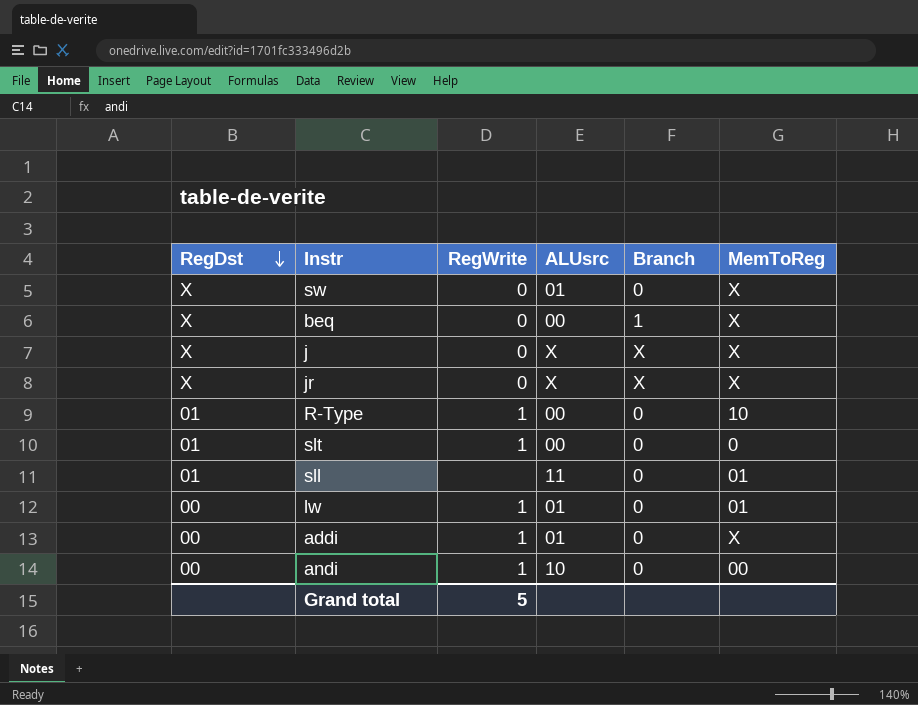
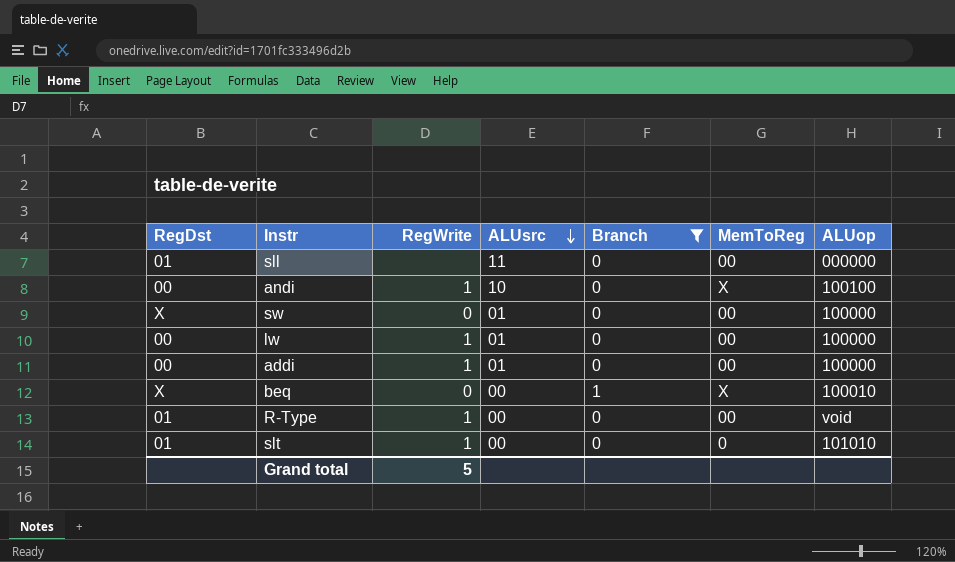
filter: none -> Branch != X
row order: RegDst descending -> ALUsrc descending
column ALUop | position: none -> 7
sll | MemToReg: 01 -> 00
andi | MemToReg: 00 -> X
sw | MemToReg: X -> 00
lw | MemToReg: 01 -> 00
addi | MemToReg: X -> 00
R-Type | MemToReg: 10 -> 00

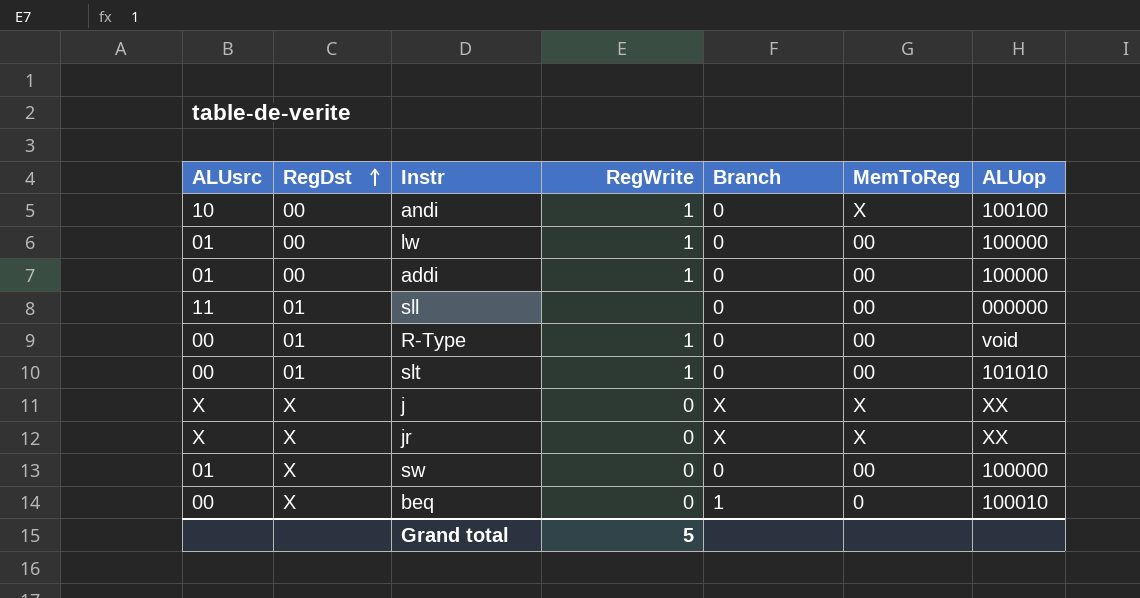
filter: Branch != X -> none
row order: ALUsrc descending -> RegDst ascending
column ALUsrc | position: 4 -> 1
slt | MemToReg: 0 -> 00
beq | MemToReg: X -> 0

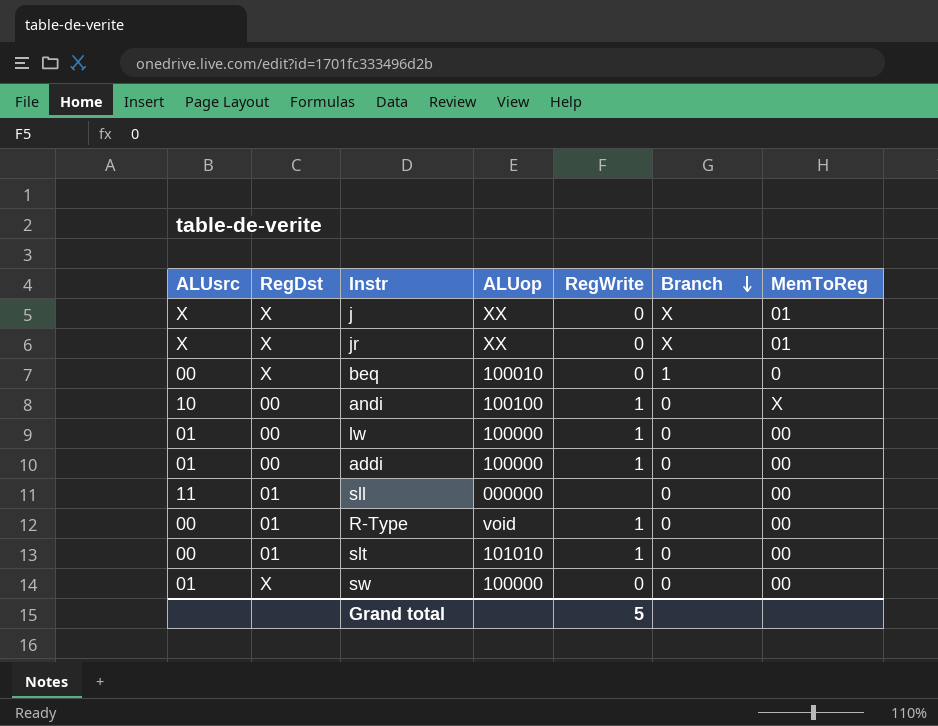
row order: RegDst ascending -> Branch descending
column ALUop | position: 7 -> 4
j | MemToReg: X -> 01
jr | MemToReg: X -> 01

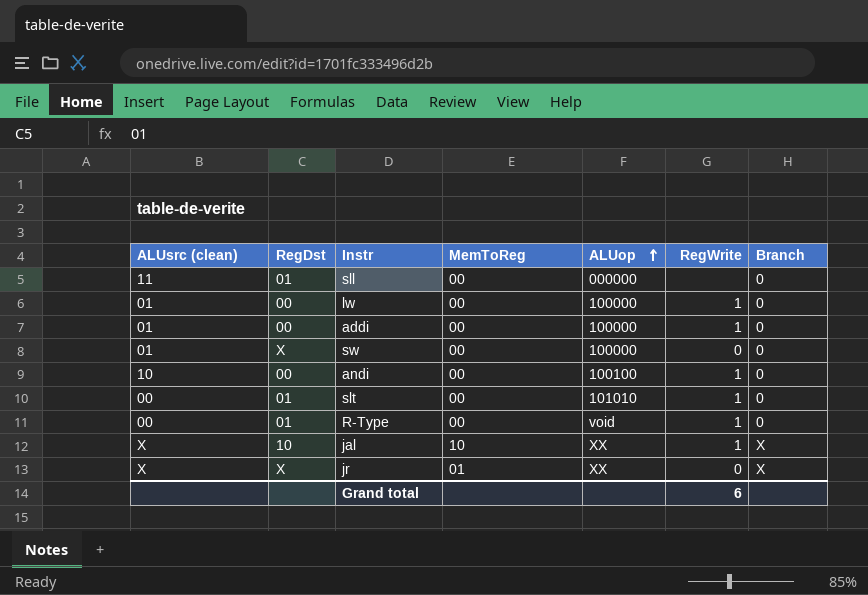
row order: Branch descending -> ALUop ascending
column name: ALUsrc -> ALUsrc (clean)
column MemToReg | position: 7 -> 4
row j: X | X | XX | 0 | X | 01 -> none
row beq: 00 | X | 100010 | 0 | 1 | 0 -> none
andi | MemToReg: X -> 00
row jal: none -> X | 10 | 10 | XX | 1 | X
Grand total | RegWrite: 5 -> 6

